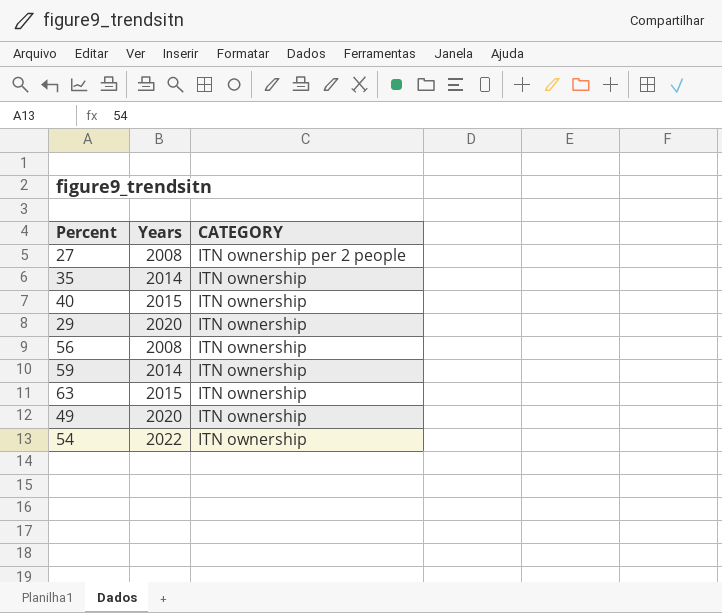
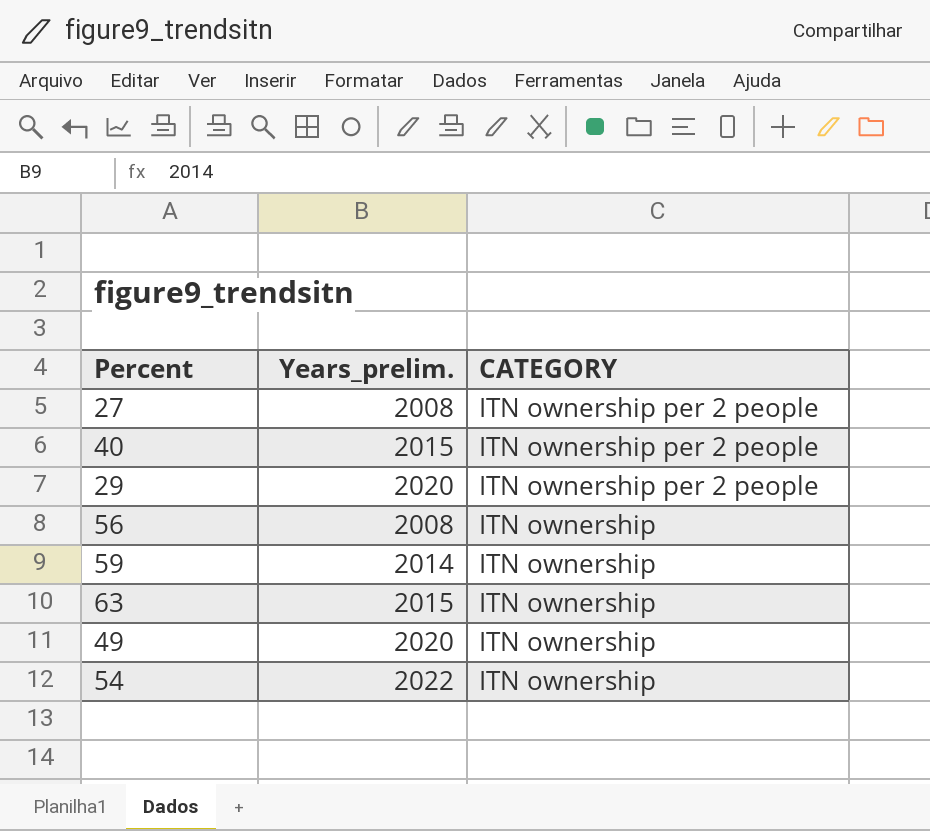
column name: Years -> Years_prelim.
row 35: 2014 | ITN ownership -> none
40 | CATEGORY: ITN ownership -> ITN ownership per 2 people
29 | CATEGORY: ITN ownership -> ITN ownership per 2 people

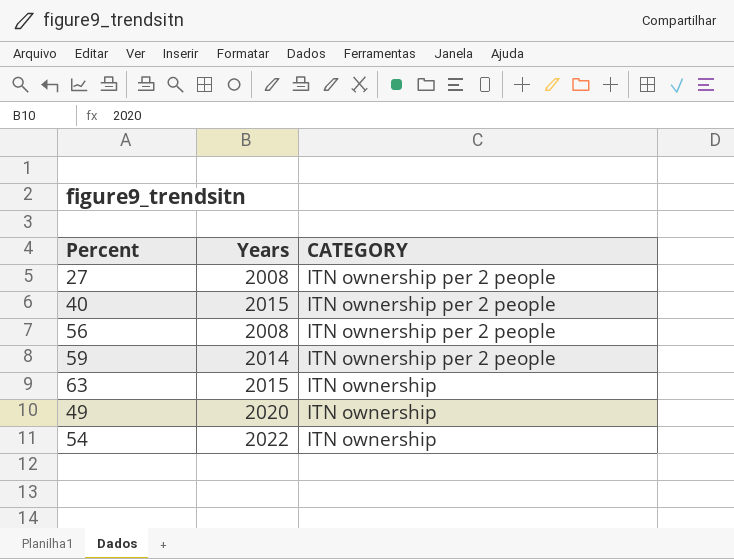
column name: Years_prelim. -> Years
row 29: 2020 | ITN ownership per 2 people -> none
56 | CATEGORY: ITN ownership -> ITN ownership per 2 people
59 | CATEGORY: ITN ownership -> ITN ownership per 2 people

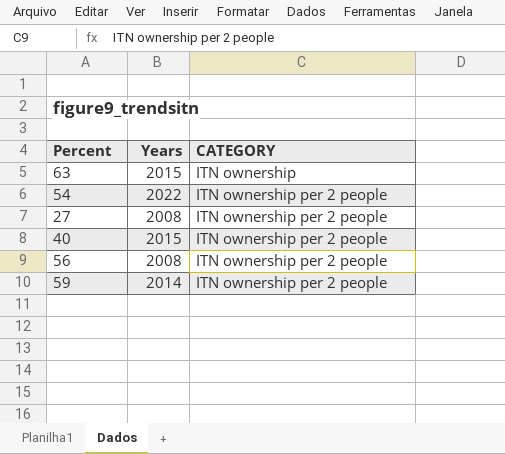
row order: CATEGORY descending -> CATEGORY ascending
row 49: 2020 | ITN ownership -> none
54 | CATEGORY: ITN ownership -> ITN ownership per 2 people

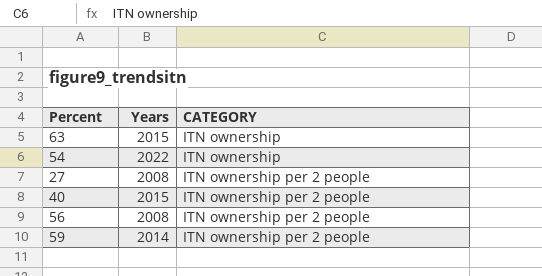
54 | CATEGORY: ITN ownership per 2 people -> ITN ownership

